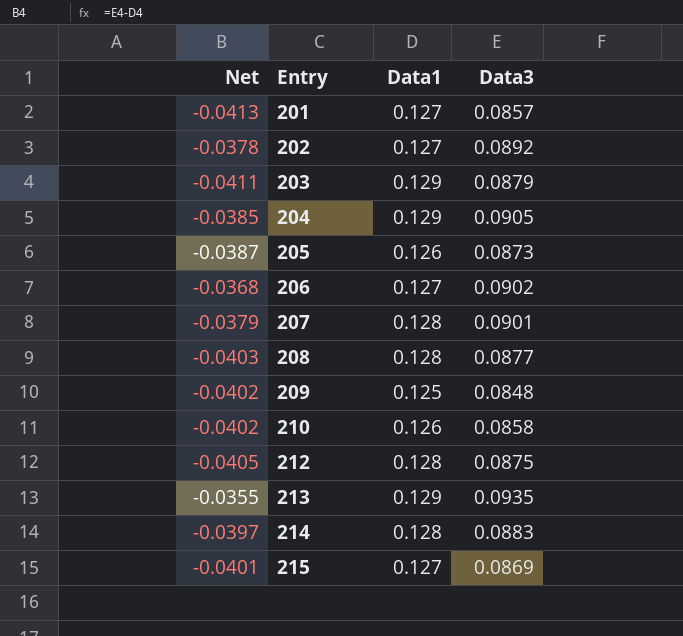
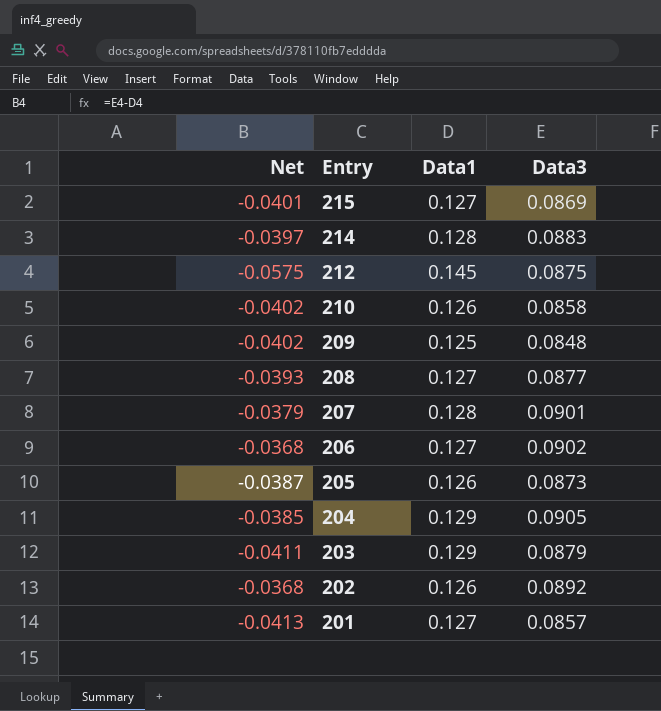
row order: Entry ascending -> Entry descending
row 213: -0.0355 | 0.129 | 0.0935 -> none
212 | Net: -0.0405 -> -0.0575
212 | Data1: 0.128 -> 0.145
208 | Net: -0.0403 -> -0.0393
208 | Data1: 0.128 -> 0.127
202 | Net: -0.0378 -> -0.0368
202 | Data1: 0.127 -> 0.126

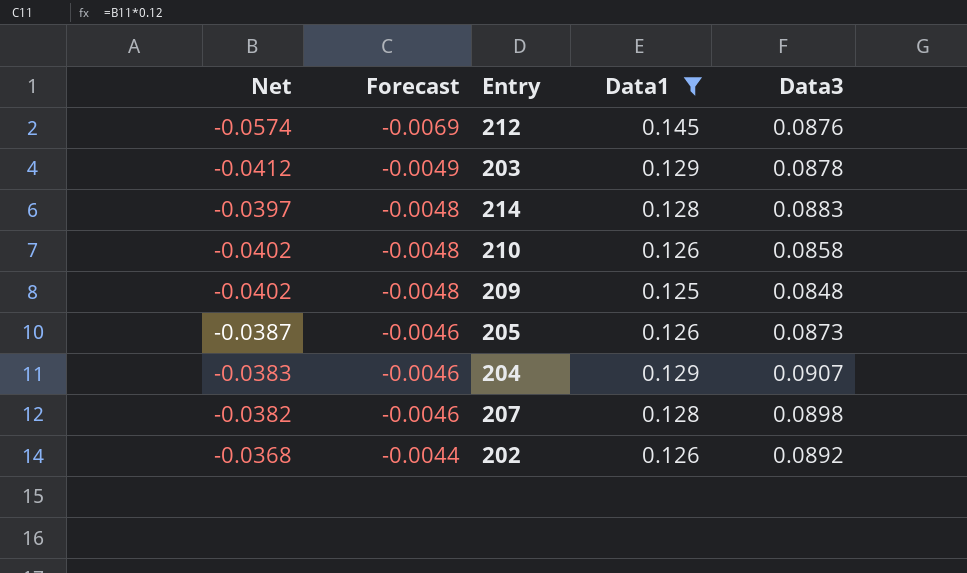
filter: none -> Data1 != 0.127
row order: Entry descending -> Forecast ascending
column Forecast | formula: none -> [Net] * 0.12
212 | Net: -0.0575 -> -0.0574
212 | Data3: 0.0875 -> 0.0876
203 | Net: -0.0411 -> -0.0412
203 | Data3: 0.0879 -> 0.0878
204 | Net: -0.0385 -> -0.0383
204 | Data3: 0.0905 -> 0.0907
207 | Net: -0.0379 -> -0.0382
207 | Data3: 0.0901 -> 0.0898

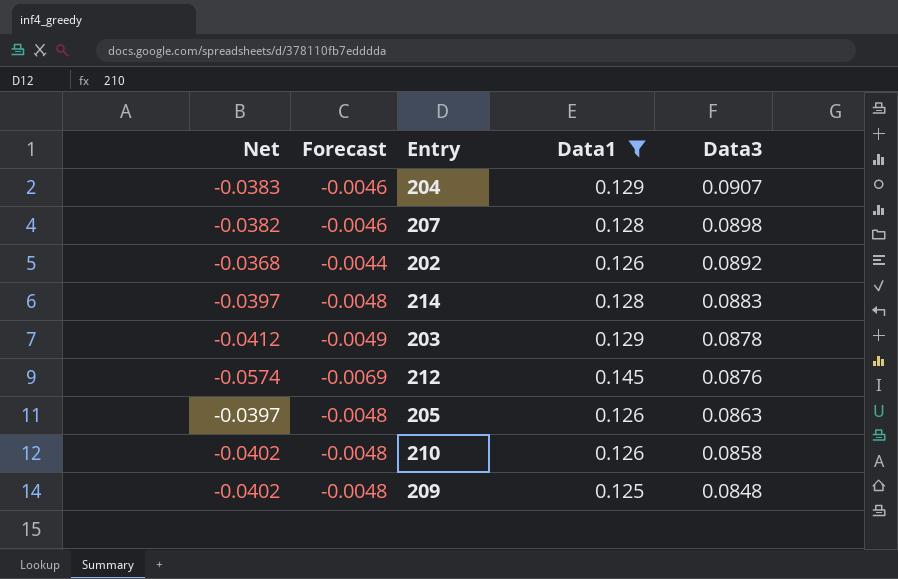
row order: Forecast ascending -> Data3 descending
205 | Net: -0.0387 -> -0.0397
205 | Forecast: -0.0046 -> -0.0048
205 | Data3: 0.0873 -> 0.0863

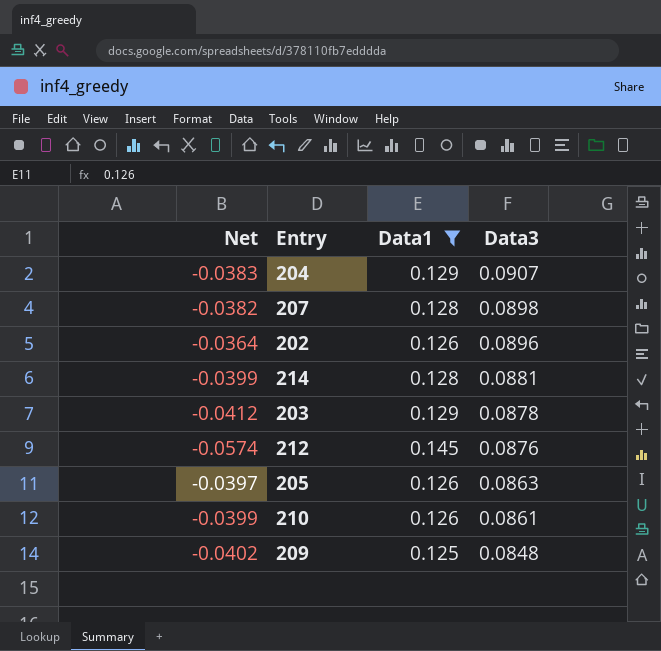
column Forecast | formula: [Net] * 0.12 -> none
202 | Net: -0.0368 -> -0.0364
202 | Data3: 0.0892 -> 0.0896
214 | Net: -0.0397 -> -0.0399
214 | Data3: 0.0883 -> 0.0881
210 | Net: -0.0402 -> -0.0399
210 | Data3: 0.0858 -> 0.0861

